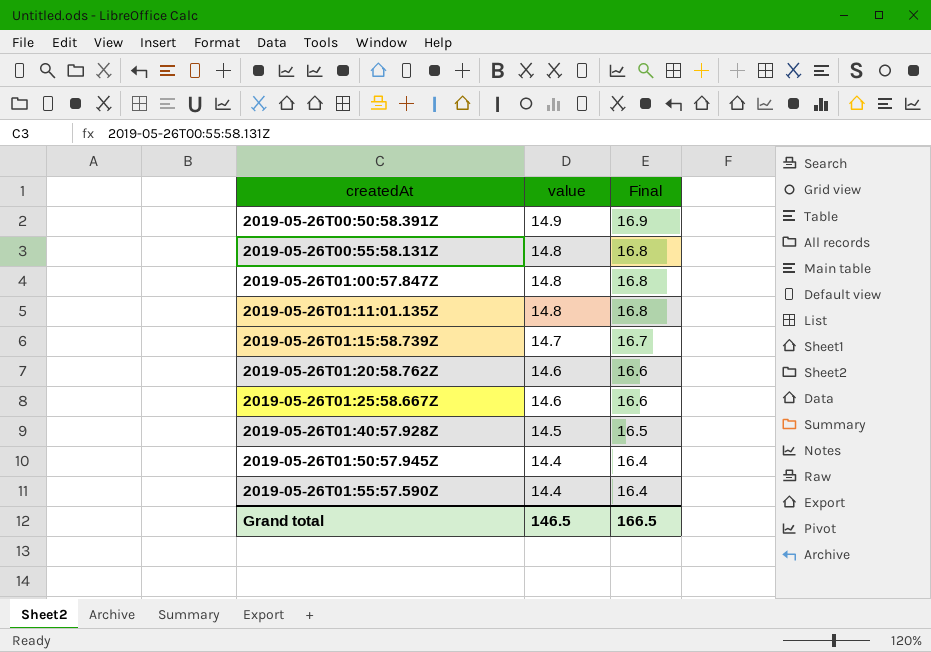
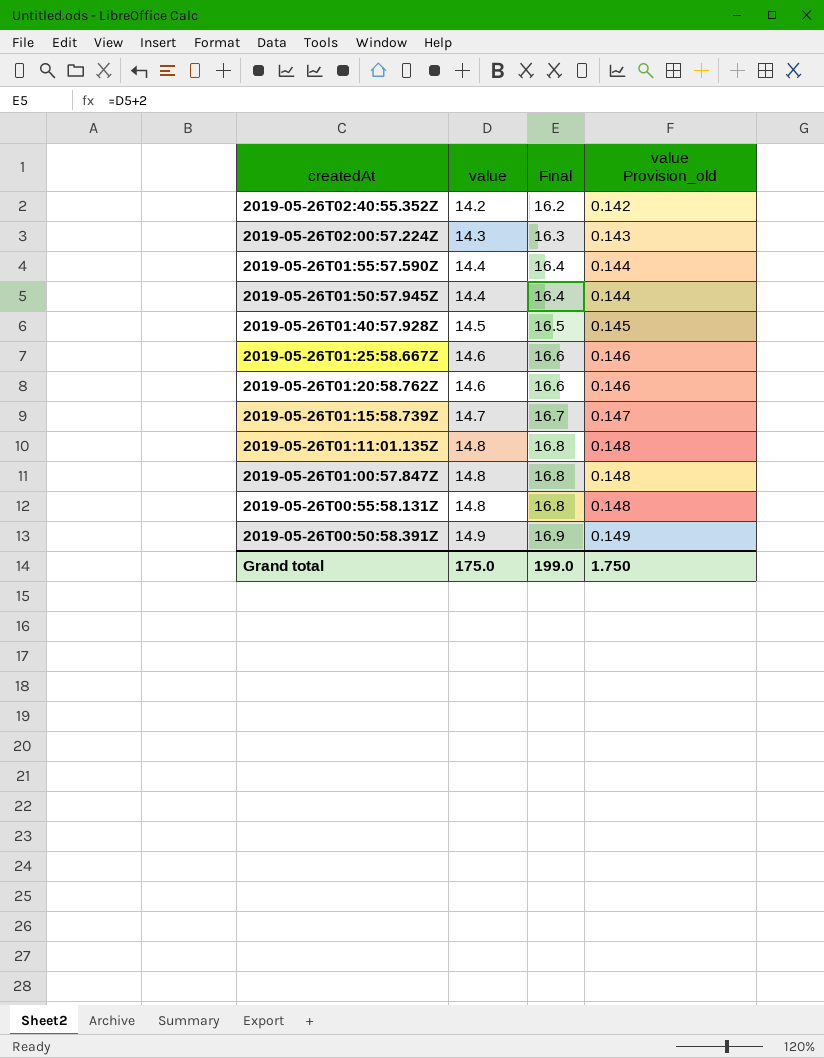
row order: createdAt ascending -> createdAt descending
column value Provision_old | formula: none -> [value] * 0.01
row 2019-05-26T02:40:55.352Z: none -> 14.2 | 16.2 | 0.142
row 2019-05-26T02:00:57.224Z: none -> 14.3 | 16.3 | 0.143
Grand total | value: 146.5 -> 175.0
Grand total | Final: 166.5 -> 199.0

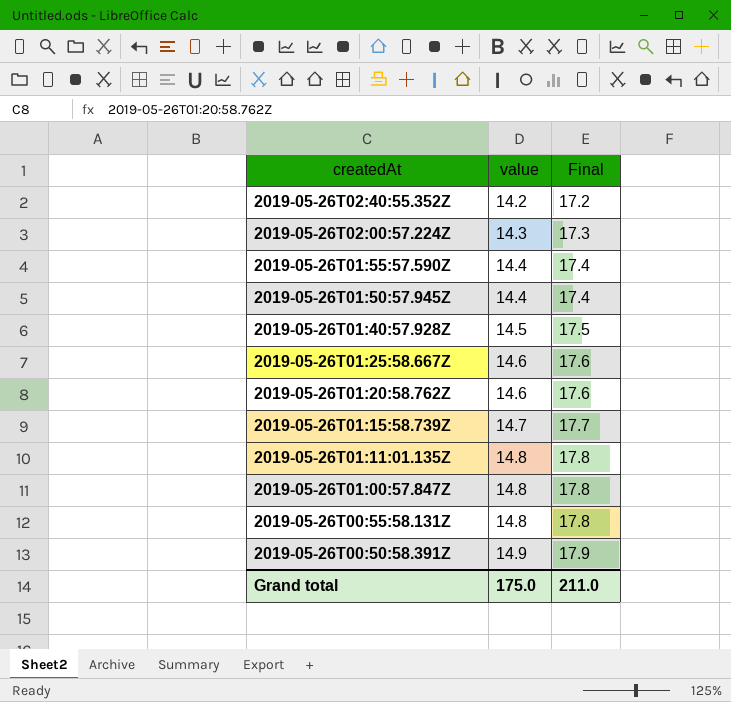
column value Provision_old | formula: [value] * 0.01 -> none
column Final | formula: [value] + 2 -> [value] + 3
Grand total | Final: 199.0 -> 211.0

